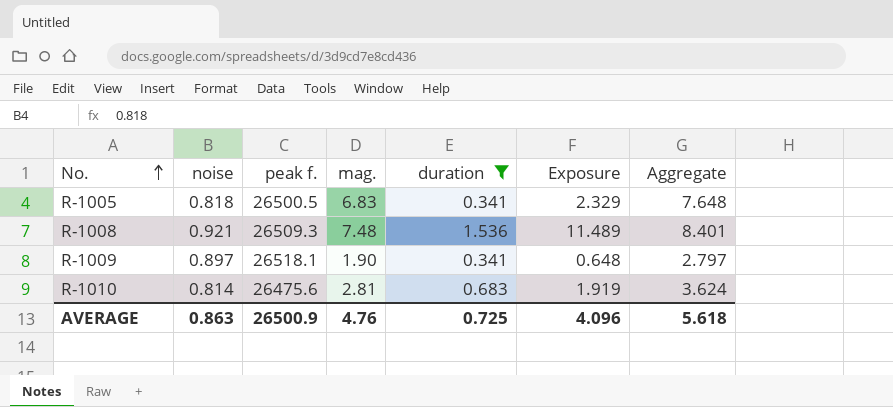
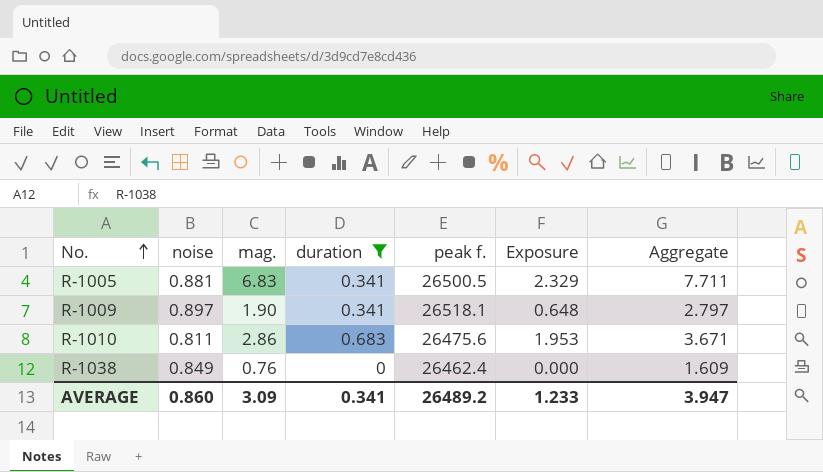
column peak f. | position: 3 -> 5
row R-1008: 0.921 | 26509.3 | 7.48 | 1.536 | 11.489 | 8.401 -> none
R-1005 | noise: 0.818 -> 0.881
R-1005 | Aggregate: 7.648 -> 7.711
R-1010 | noise: 0.814 -> 0.811
R-1010 | mag.: 2.81 -> 2.86
R-1010 | Exposure: 1.919 -> 1.953
R-1010 | Aggregate: 3.624 -> 3.671
row R-1038: none -> 0.849 | 0.76 | 0 | 26462.4 | 0.000 | 1.609
AVERAGE | noise: 0.863 -> 0.860
AVERAGE | mag.: 4.76 -> 3.09
AVERAGE | duration: 0.725 -> 0.341
AVERAGE | peak f.: 26500.9 -> 26489.2
AVERAGE | Exposure: 4.096 -> 1.233
AVERAGE | Aggregate: 5.618 -> 3.947

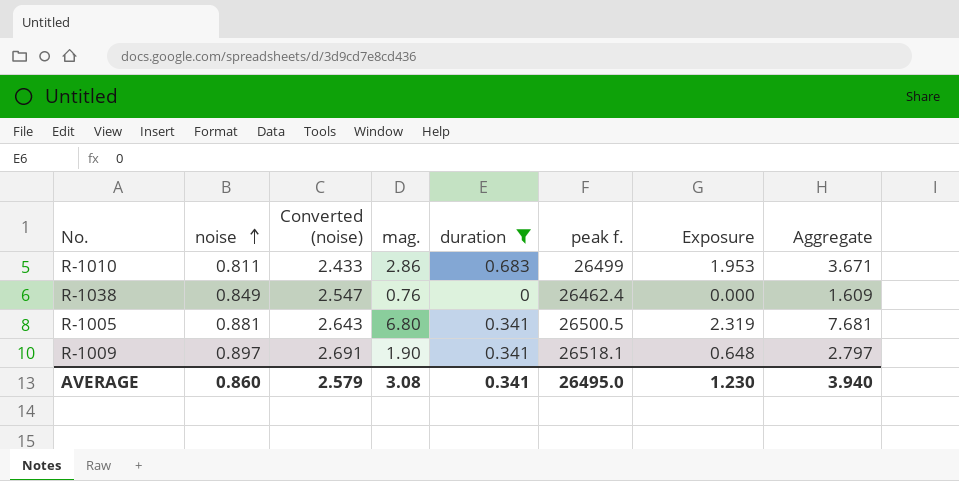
row order: No. ascending -> noise ascending
column Converted (noise) | formula: none -> [noise] * 3
R-1010 | peak f.: 26475.6 -> 26499
R-1005 | mag.: 6.83 -> 6.80
R-1005 | Exposure: 2.329 -> 2.319
R-1005 | Aggregate: 7.711 -> 7.681
AVERAGE | mag.: 3.09 -> 3.08
AVERAGE | peak f.: 26489.2 -> 26495.0
AVERAGE | Exposure: 1.233 -> 1.230
AVERAGE | Aggregate: 3.947 -> 3.940

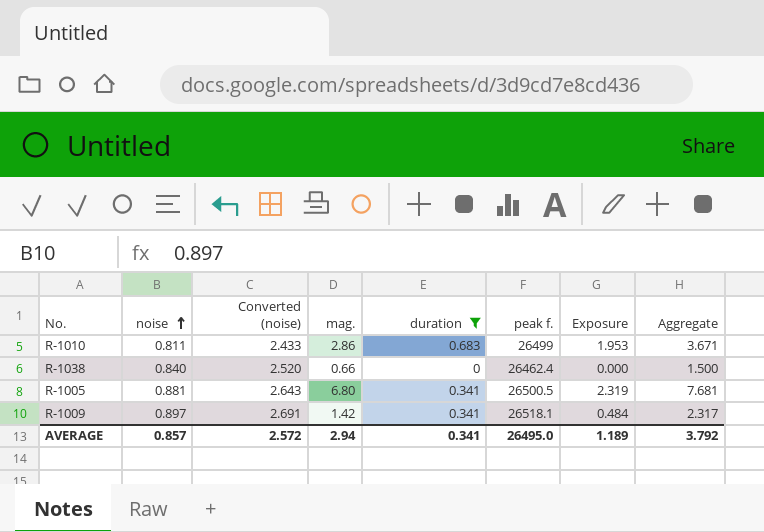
R-1038 | noise: 0.849 -> 0.840
R-1038 | Converted (noise): 2.547 -> 2.520
R-1038 | mag.: 0.76 -> 0.66
R-1038 | Aggregate: 1.609 -> 1.500
R-1009 | mag.: 1.90 -> 1.42
R-1009 | Exposure: 0.648 -> 0.484
R-1009 | Aggregate: 2.797 -> 2.317
AVERAGE | noise: 0.860 -> 0.857
AVERAGE | Converted (noise): 2.579 -> 2.572
AVERAGE | mag.: 3.08 -> 2.94
AVERAGE | Exposure: 1.230 -> 1.189
AVERAGE | Aggregate: 3.940 -> 3.792

